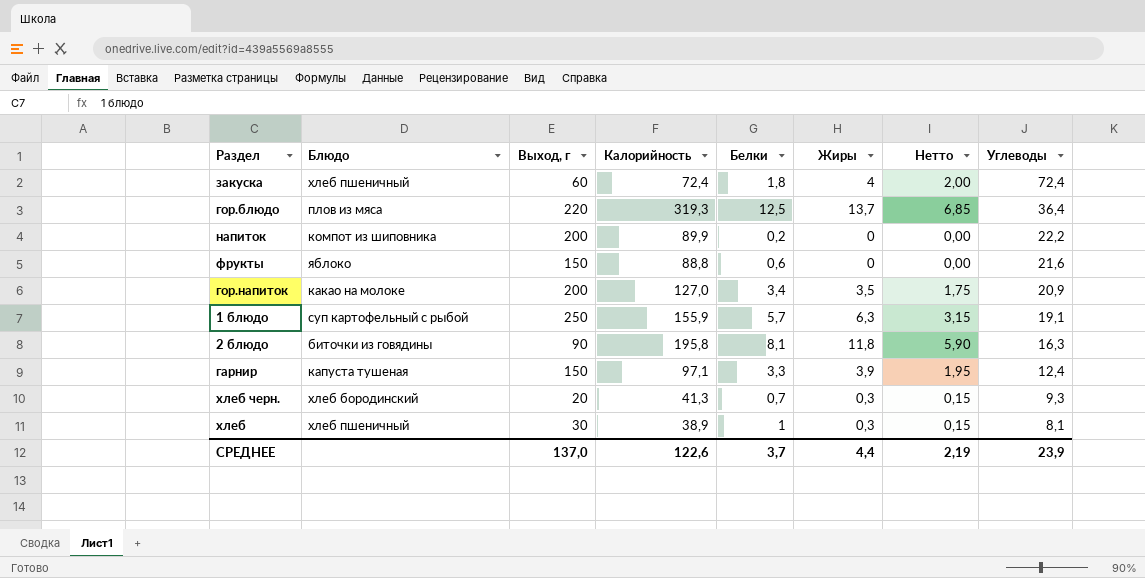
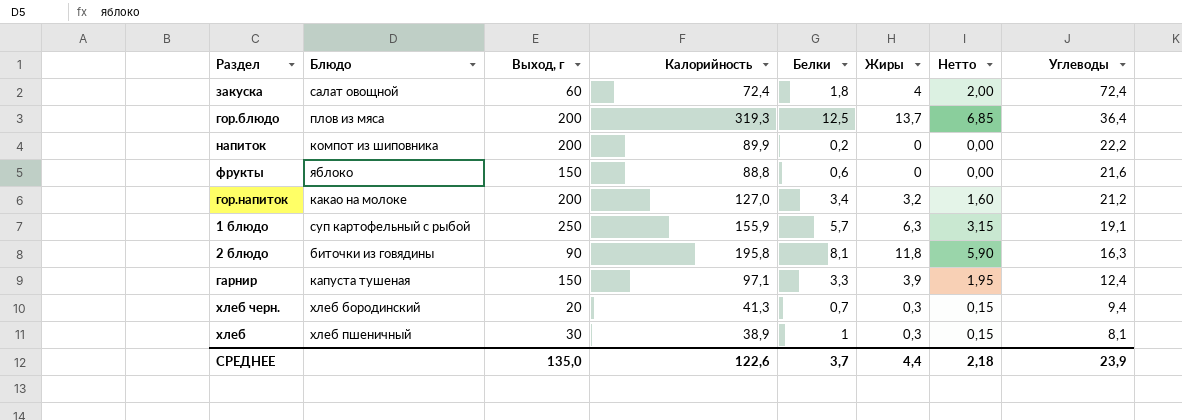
закуска | Блюдо: хлеб пшеничный -> салат овощной
гор.блюдо | Выход, г: 220 -> 200
гор.напиток | Жиры: 3,5 -> 3,2
гор.напиток | Нетто: 1,75 -> 1,60
гор.напиток | Углеводы: 20,9 -> 21,2
хлеб черн. | Углеводы: 9,3 -> 9,4
СРЕДНЕЕ | Выход, г: 137,0 -> 135,0
СРЕДНЕЕ | Нетто: 2,19 -> 2,18

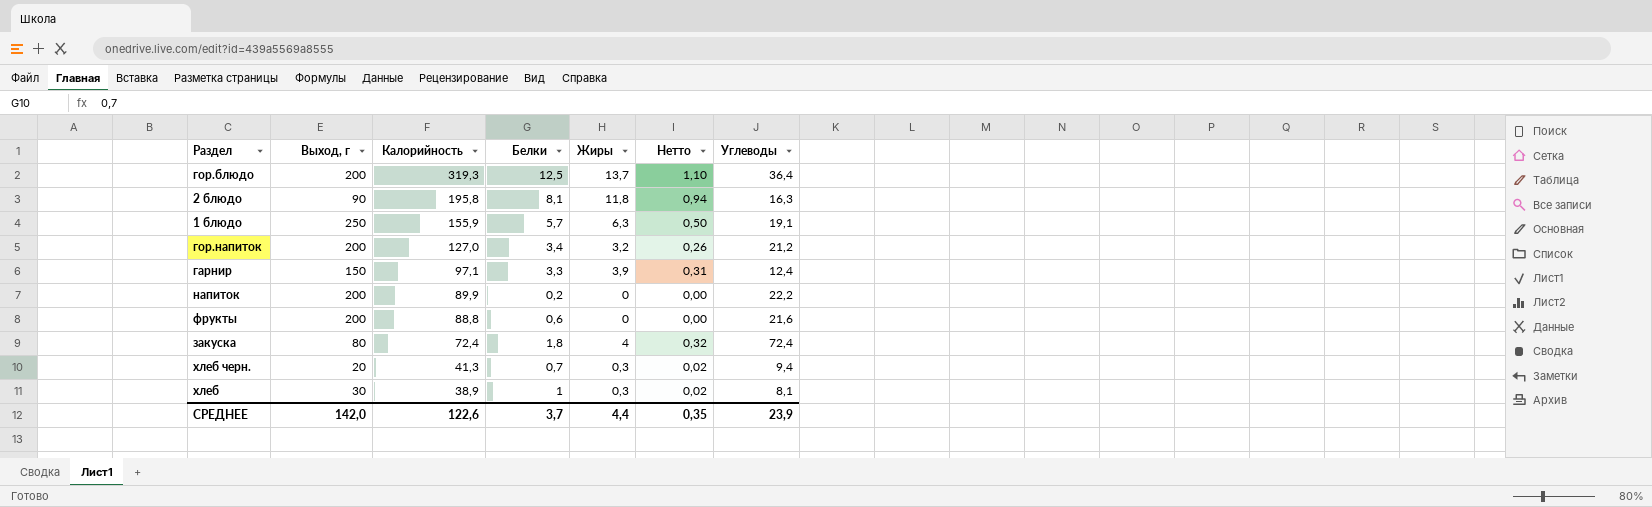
row order: Углеводы descending -> Калорийность descending
column Блюдо | position: 2 -> none
column Нетто | formula: [Жиры] * 0,5 -> [Жиры] * 0,08
фрукты | Выход, г: 150 -> 200
закуска | Выход, г: 60 -> 80
СРЕДНЕЕ | Выход, г: 135,0 -> 142,0
СРЕДНЕЕ | Нетто: 2,18 -> 0,35

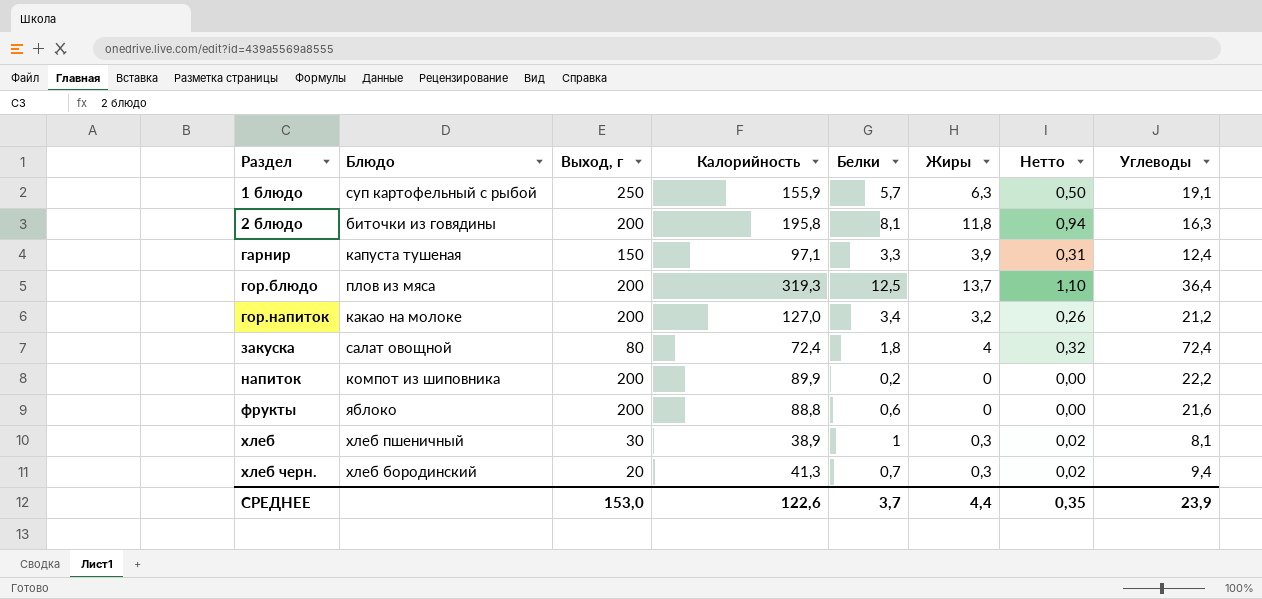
row order: Калорийность descending -> Раздел ascending
column Блюдо | position: none -> 2
2 блюдо | Выход, г: 90 -> 200
СРЕДНЕЕ | Выход, г: 142,0 -> 153,0

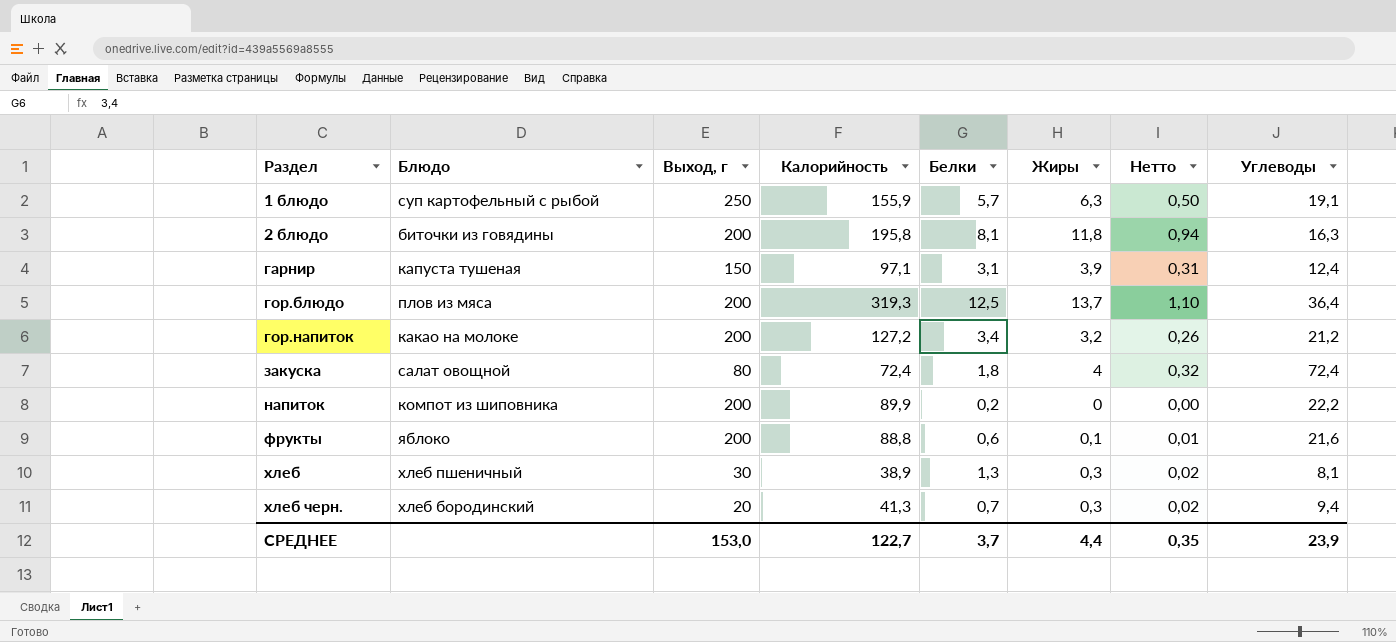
гарнир | Белки: 3,3 -> 3,1
гор.напиток | Калорийность: 127,0 -> 127,2
фрукты | Жиры: 0 -> 0,1
фрукты | Нетто: 0,00 -> 0,01
хлеб | Белки: 1 -> 1,3
СРЕДНЕЕ | Калорийность: 122,6 -> 122,7

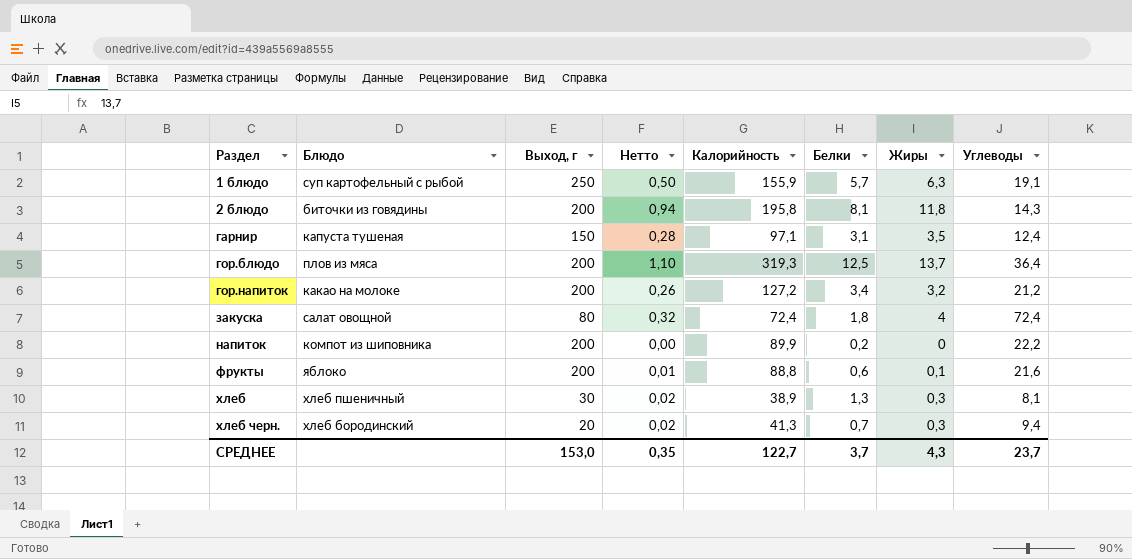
column Нетто | position: 7 -> 4
2 блюдо | Углеводы: 16,3 -> 14,3
гарнир | Нетто: 0,31 -> 0,28
гарнир | Жиры: 3,9 -> 3,5
СРЕДНЕЕ | Жиры: 4,4 -> 4,3
СРЕДНЕЕ | Углеводы: 23,9 -> 23,7

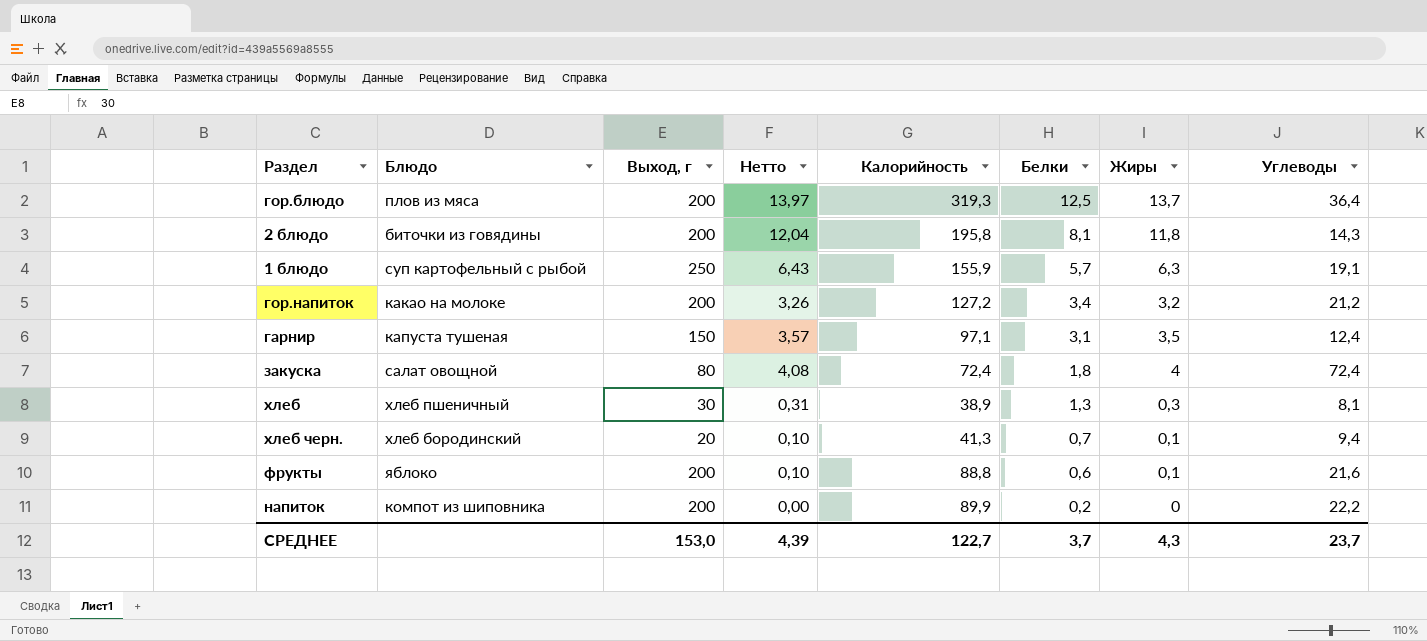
row order: Раздел ascending -> Белки descending
column Нетто | formula: [Жиры] * 0,08 -> [Жиры] * 1,02
хлеб черн. | Жиры: 0,3 -> 0,1
СРЕДНЕЕ | Нетто: 0,35 -> 4,39

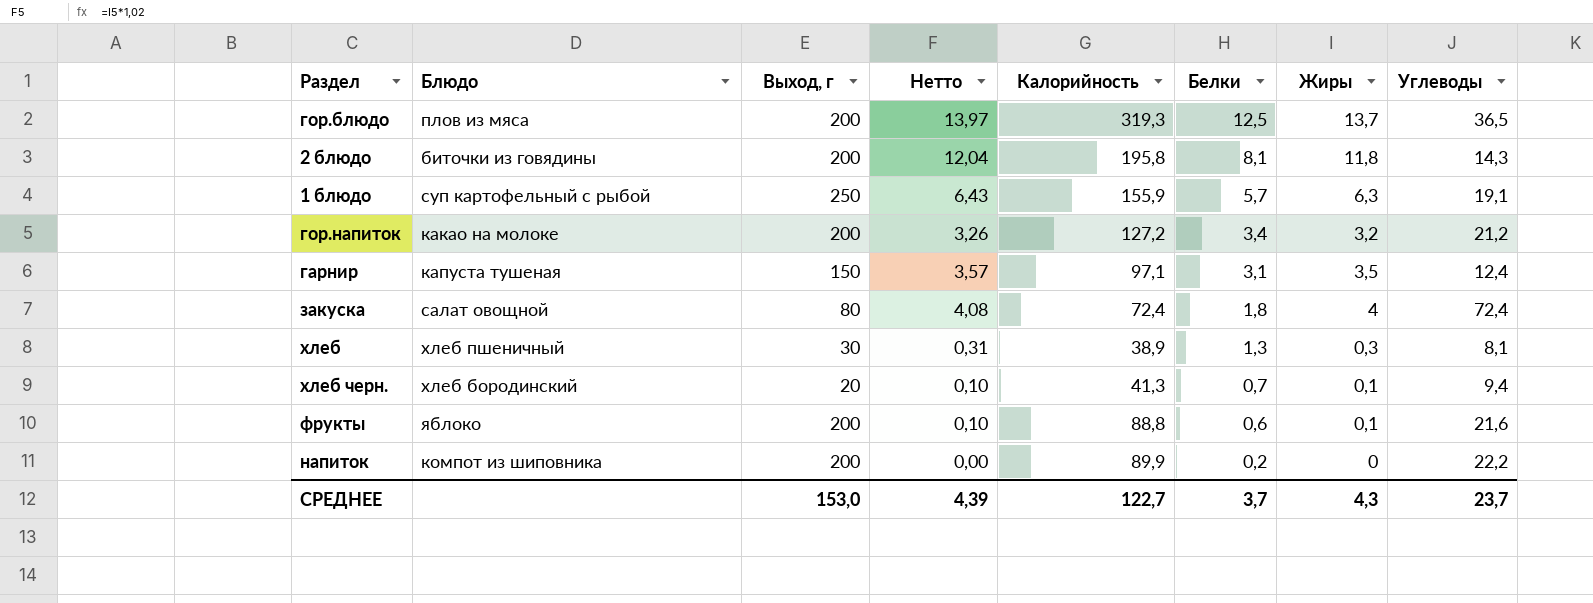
гор.блюдо | Углеводы: 36,4 -> 36,5

